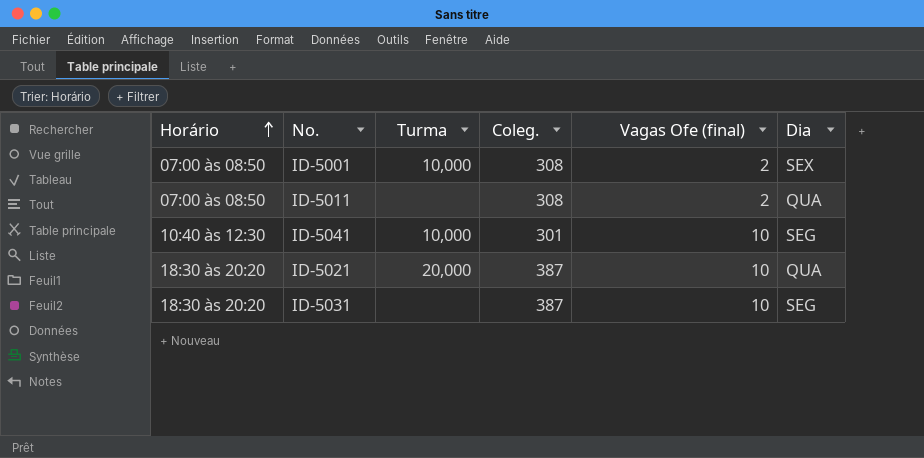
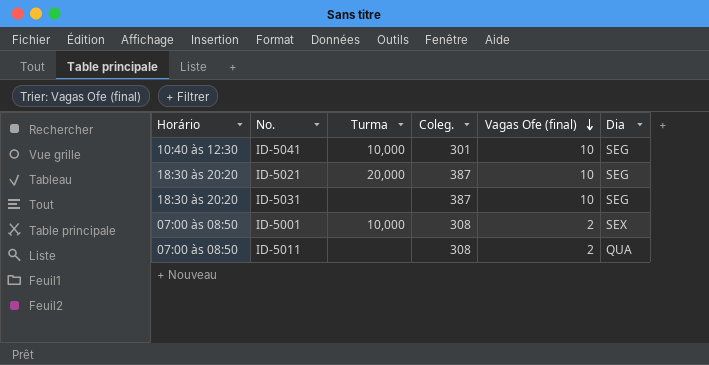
row order: Horário ascending -> Vagas Ofe (final) descending
ID-5021 | Dia: QUA -> SEG

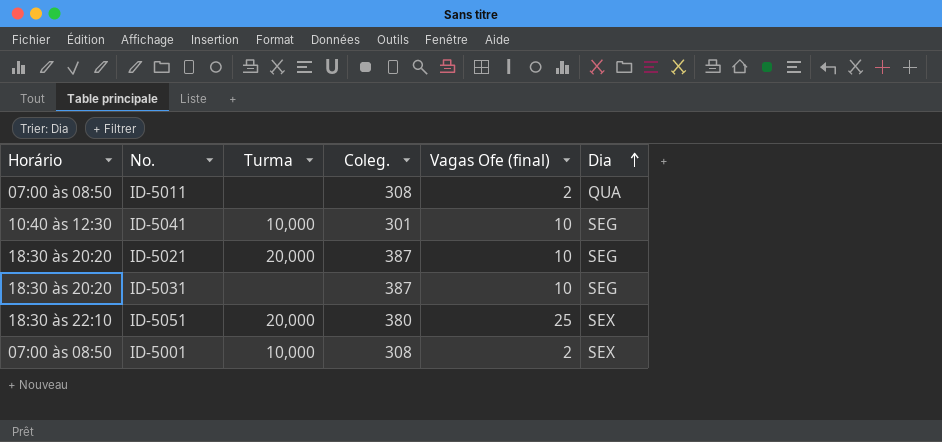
row order: Vagas Ofe (final) descending -> Dia ascending
row ID-5051: none -> 18:30 às 22:10 | 20,000 | 380 | 25 | SEX

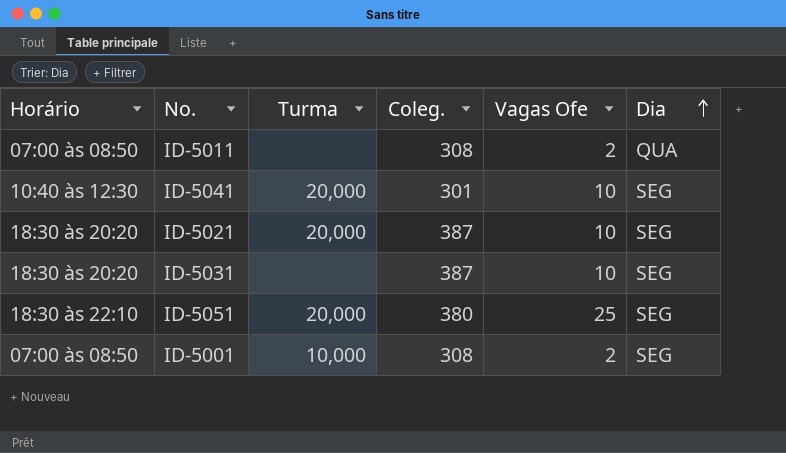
column name: Vagas Ofe (final) -> Vagas Ofe
ID-5041 | Turma: 10,000 -> 20,000
ID-5051 | Dia: SEX -> SEG
ID-5001 | Dia: SEX -> SEG

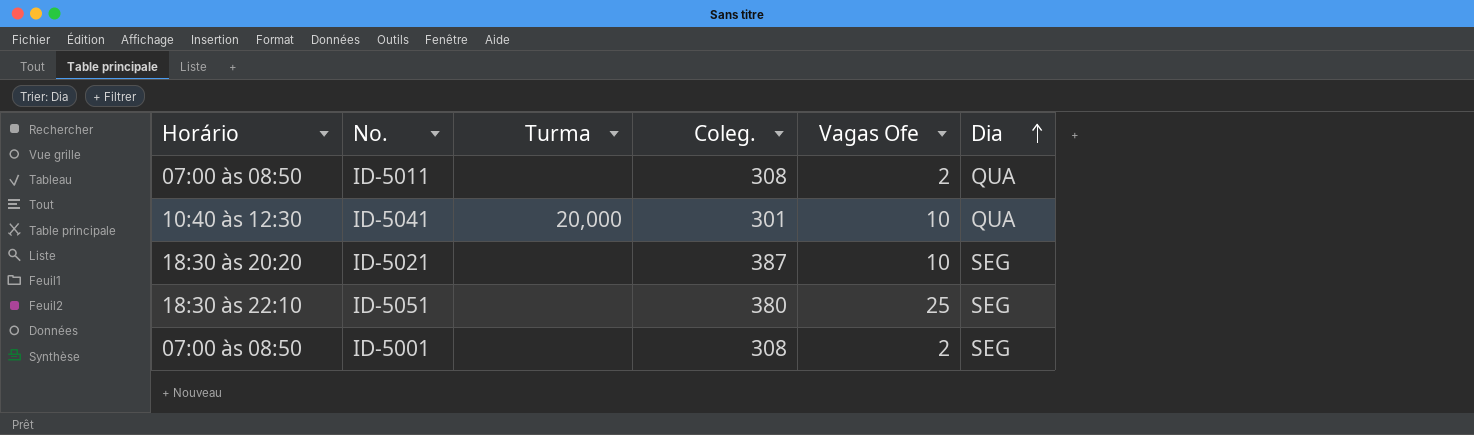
row ID-5031: 18:30 às 20:20 | none | 387 | 10 | SEG -> none
ID-5041 | Dia: SEG -> QUA
ID-5021 | Turma: 20,000 -> none
ID-5051 | Turma: 20,000 -> none
ID-5001 | Turma: 10,000 -> none

